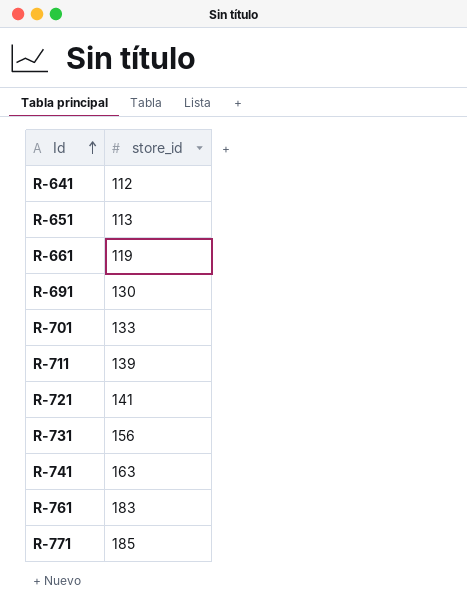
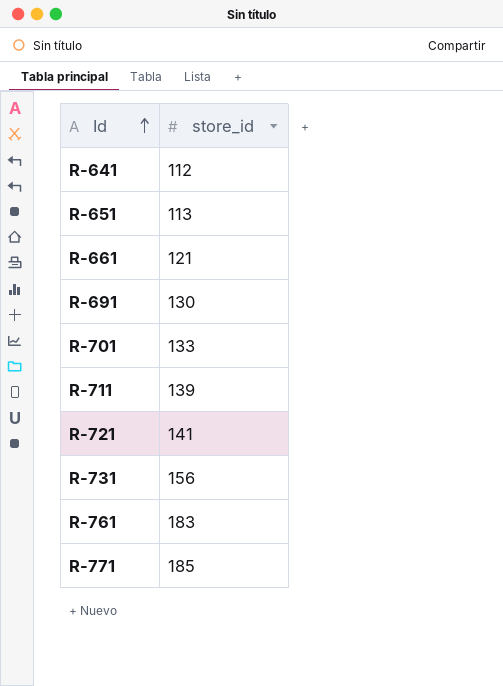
row R-741: 163 -> none
R-661 | store_id: 119 -> 121

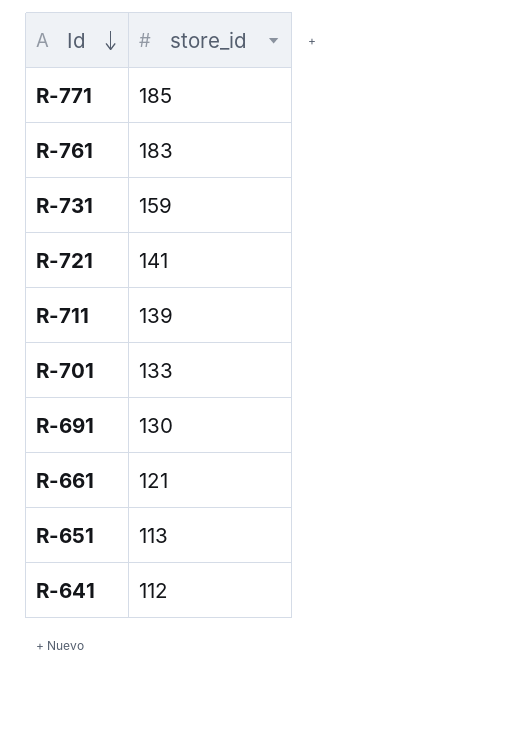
row order: Id ascending -> Id descending
R-731 | store_id: 156 -> 159

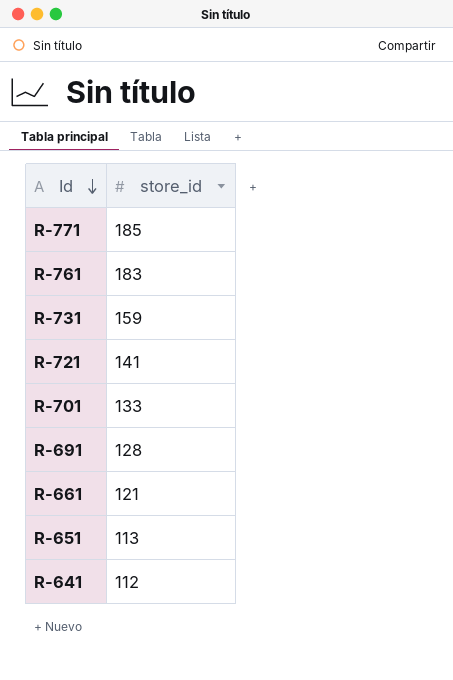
row R-711: 139 -> none
R-691 | store_id: 130 -> 128

